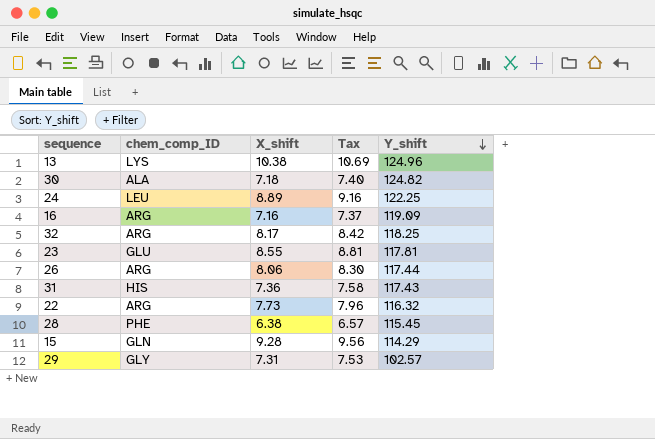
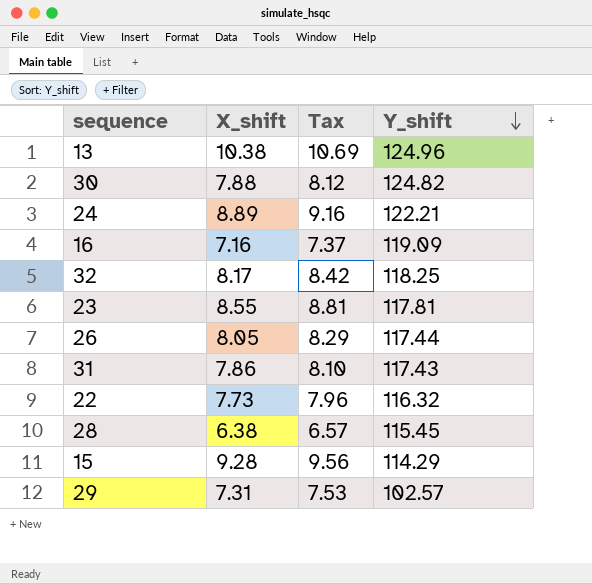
column chem_comp_ID | position: 2 -> none
30 | X_shift: 7.18 -> 7.88
30 | Tax: 7.40 -> 8.12
24 | Y_shift: 122.25 -> 122.21
26 | X_shift: 8.06 -> 8.05
26 | Tax: 8.30 -> 8.29
31 | X_shift: 7.36 -> 7.86
31 | Tax: 7.58 -> 8.10

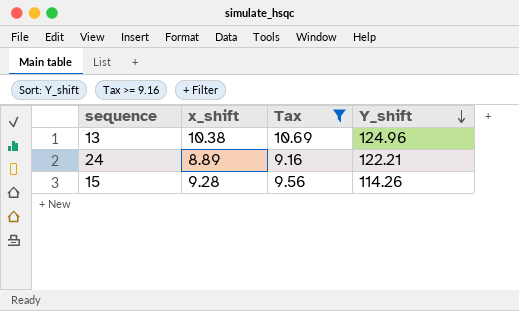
filter: none -> Tax >= 9.16
column name: X_shift -> x_shift
15 | Y_shift: 114.29 -> 114.26

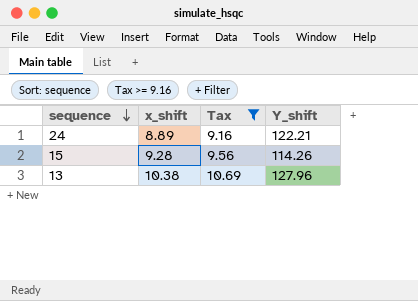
row order: Y_shift descending -> sequence descending
13 | Y_shift: 124.96 -> 127.96

